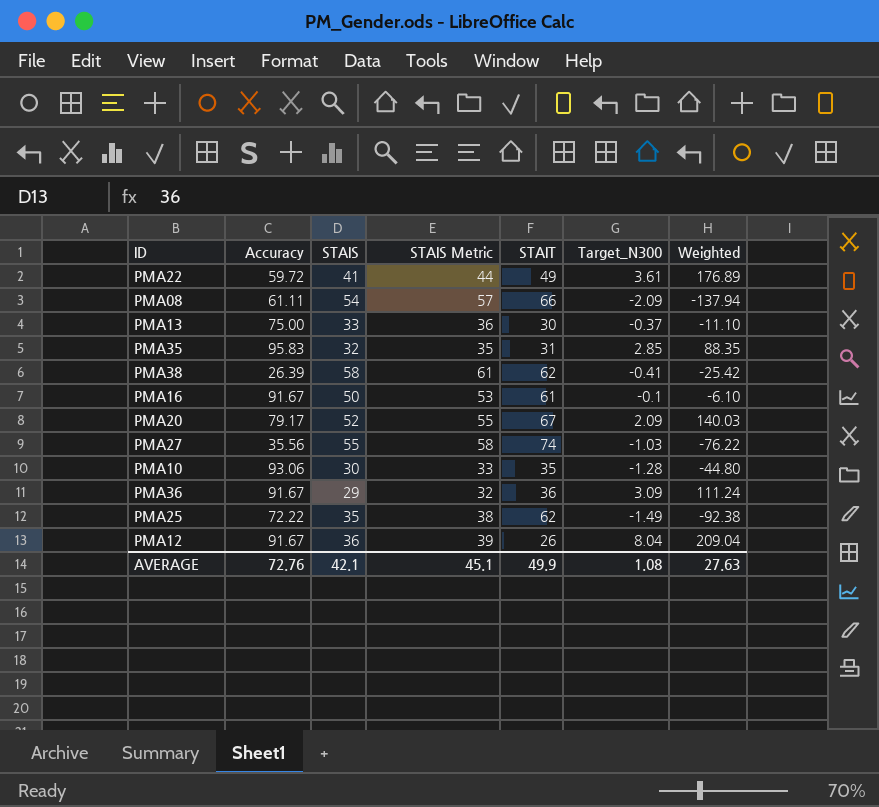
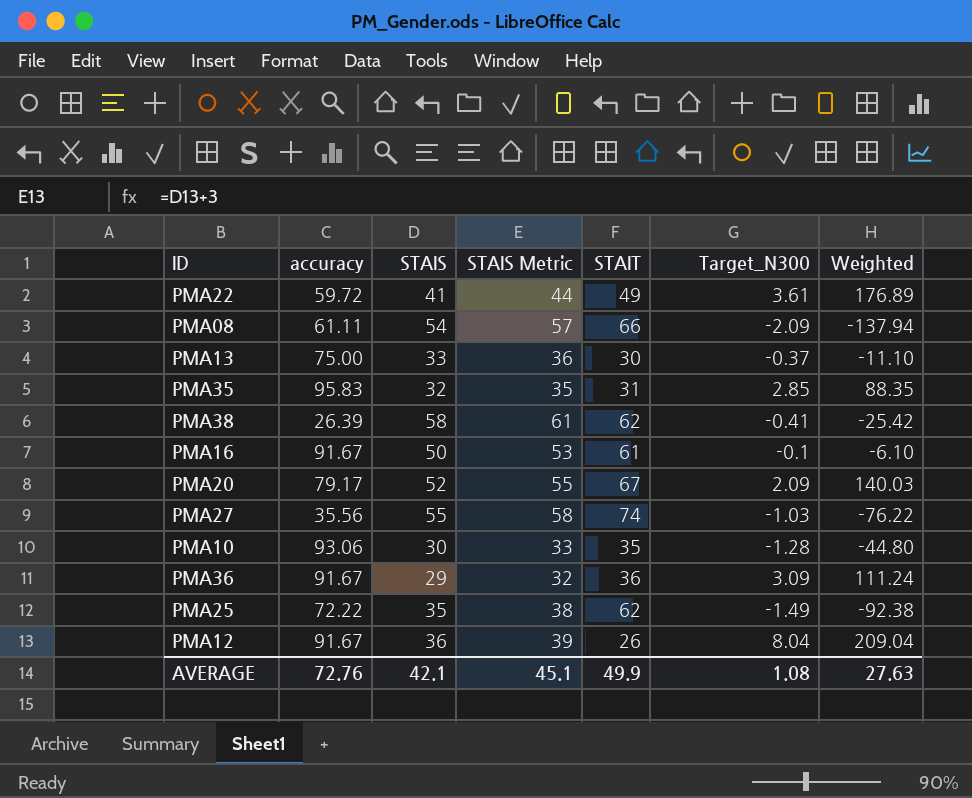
column name: Accuracy -> accuracy

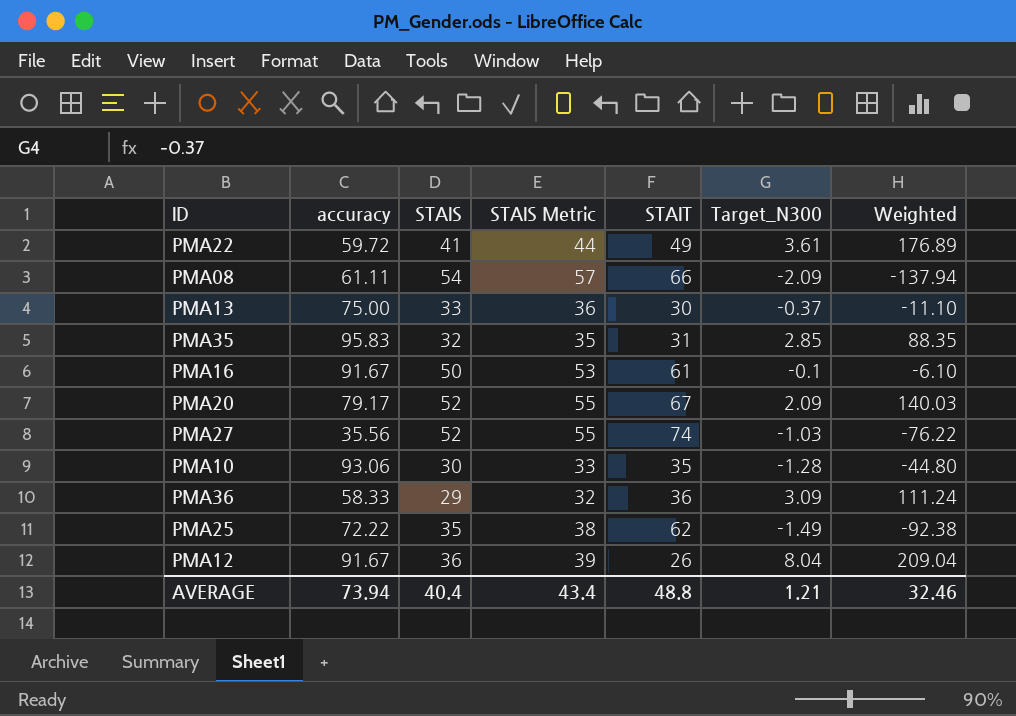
row PMA38: 26.39 | 58 | 61 | 62 | -0.41 | -25.42 -> none
PMA27 | STAIS: 55 -> 52
PMA27 | STAIS Metric: 58 -> 55
PMA36 | accuracy: 91.67 -> 58.33
AVERAGE | accuracy: 72.76 -> 73.94
AVERAGE | STAIS: 42.1 -> 40.4
AVERAGE | STAIS Metric: 45.1 -> 43.4
AVERAGE | STAIT: 49.9 -> 48.8
AVERAGE | Target_N300: 1.08 -> 1.21
AVERAGE | Weighted: 27.63 -> 32.46

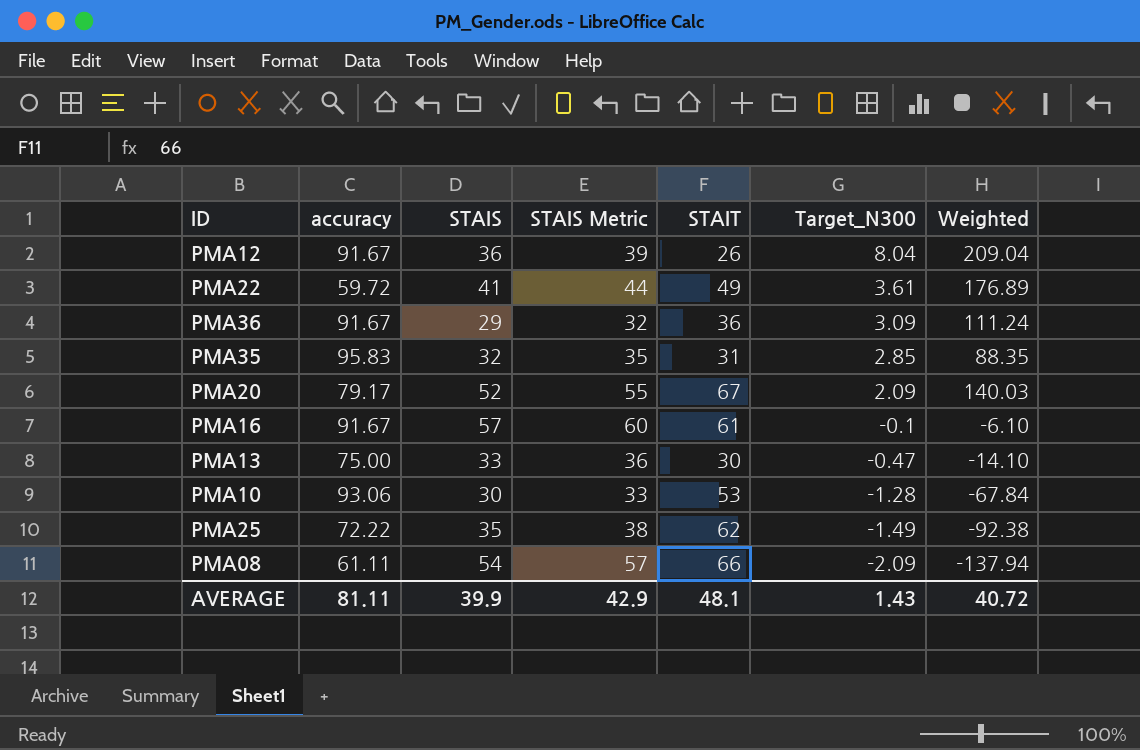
row order: none -> Target_N300 descending
row PMA27: 35.56 | 52 | 55 | 74 | -1.03 | -76.22 -> none
PMA36 | accuracy: 58.33 -> 91.67
PMA16 | STAIS: 50 -> 57
PMA16 | STAIS Metric: 53 -> 60
PMA13 | Target_N300: -0.37 -> -0.47
PMA13 | Weighted: -11.10 -> -14.10
PMA10 | STAIT: 35 -> 53
PMA10 | Weighted: -44.80 -> -67.84
AVERAGE | accuracy: 73.94 -> 81.11
AVERAGE | STAIS: 40.4 -> 39.9
AVERAGE | STAIS Metric: 43.4 -> 42.9
AVERAGE | STAIT: 48.8 -> 48.1
AVERAGE | Target_N300: 1.21 -> 1.43
AVERAGE | Weighted: 32.46 -> 40.72

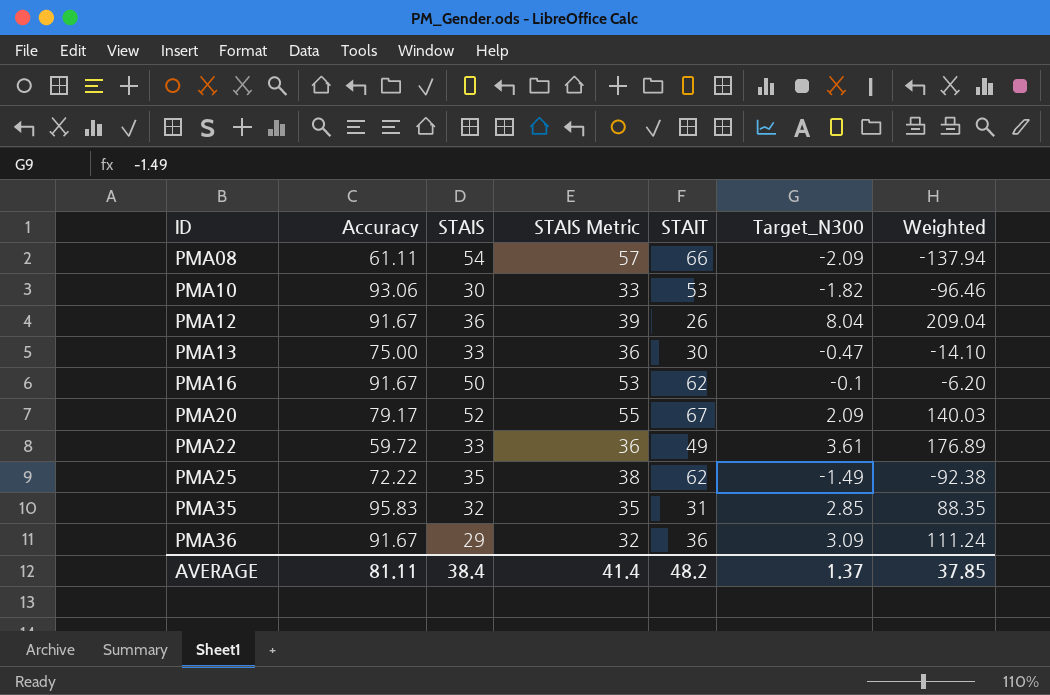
row order: Target_N300 descending -> ID ascending
column name: accuracy -> Accuracy
PMA10 | Target_N300: -1.28 -> -1.82
PMA10 | Weighted: -67.84 -> -96.46
PMA16 | STAIS: 57 -> 50
PMA16 | STAIS Metric: 60 -> 53
PMA16 | STAIT: 61 -> 62
PMA16 | Weighted: -6.10 -> -6.20
PMA22 | STAIS: 41 -> 33
PMA22 | STAIS Metric: 44 -> 36
AVERAGE | STAIS: 39.9 -> 38.4
AVERAGE | STAIS Metric: 42.9 -> 41.4
AVERAGE | STAIT: 48.1 -> 48.2
AVERAGE | Target_N300: 1.43 -> 1.37
AVERAGE | Weighted: 40.72 -> 37.85

